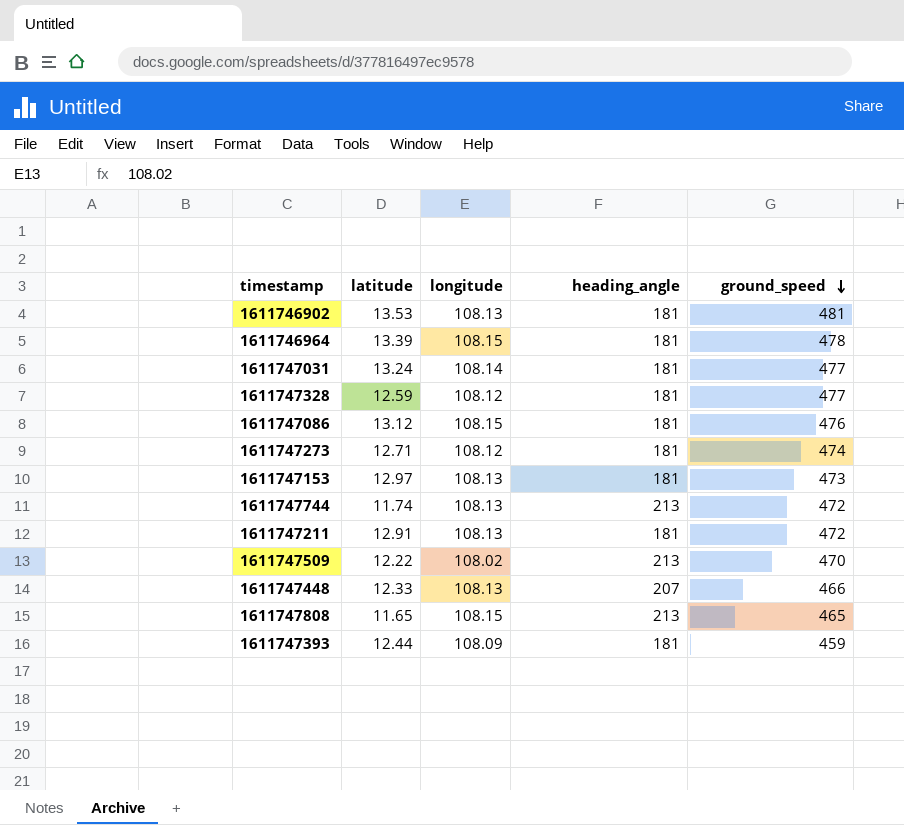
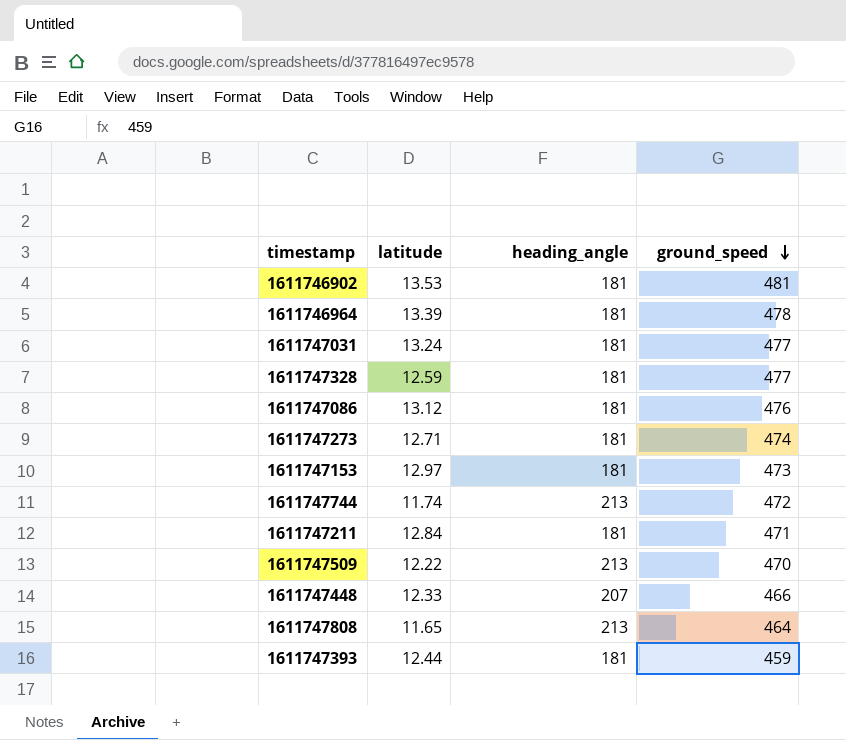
column longitude | position: 3 -> none
1611747211 | latitude: 12.91 -> 12.84
1611747211 | ground_speed: 472 -> 471
1611747808 | ground_speed: 465 -> 464

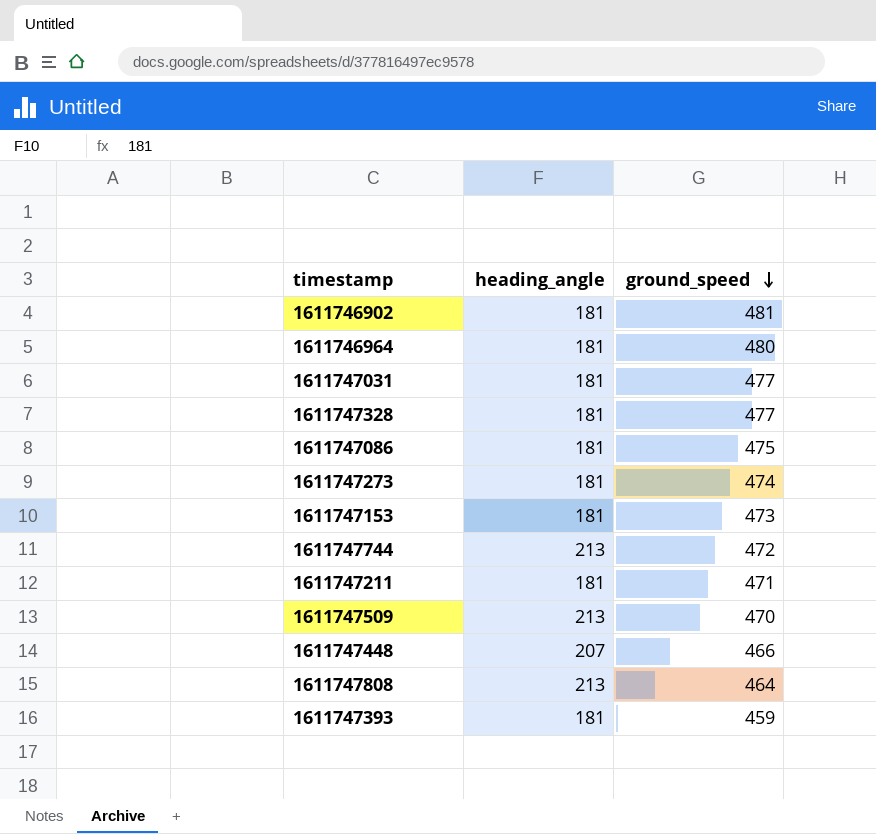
column latitude | position: 2 -> none
1611746964 | ground_speed: 478 -> 480
1611747086 | ground_speed: 476 -> 475

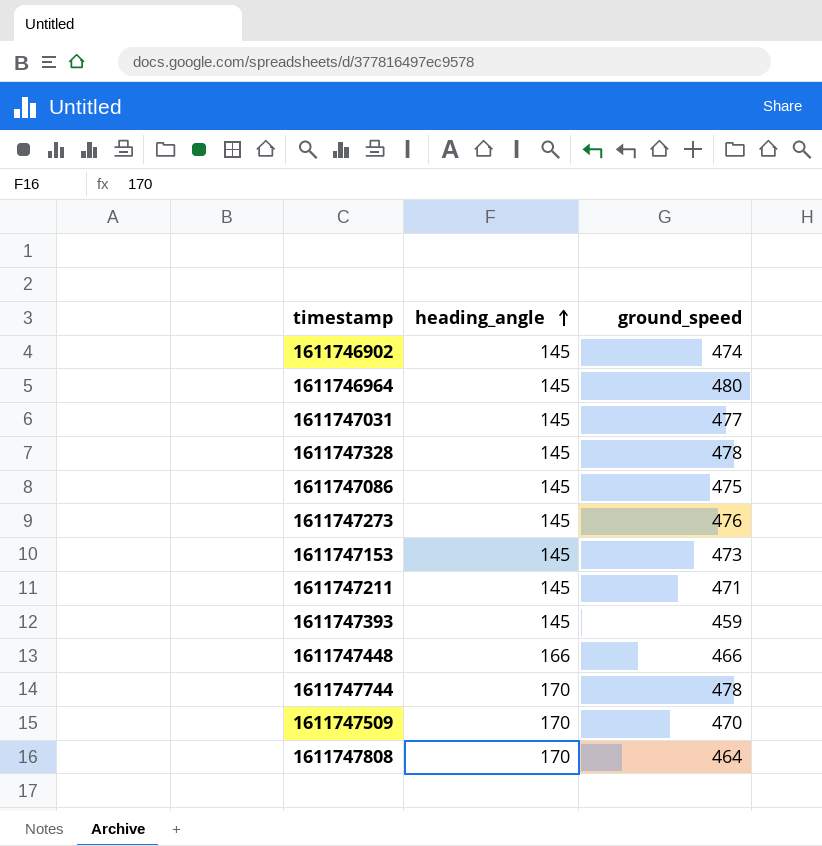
row order: ground_speed descending -> heading_angle ascending
1611746902 | heading_angle: 181 -> 145
1611746902 | ground_speed: 481 -> 474
1611746964 | heading_angle: 181 -> 145
1611747031 | heading_angle: 181 -> 145
1611747328 | heading_angle: 181 -> 145
1611747328 | ground_speed: 477 -> 478
1611747086 | heading_angle: 181 -> 145
1611747273 | heading_angle: 181 -> 145
1611747273 | ground_speed: 474 -> 476
1611747153 | heading_angle: 181 -> 145
1611747211 | heading_angle: 181 -> 145
1611747393 | heading_angle: 181 -> 145
1611747448 | heading_angle: 207 -> 166
1611747744 | heading_angle: 213 -> 170
1611747744 | ground_speed: 472 -> 478
1611747509 | heading_angle: 213 -> 170
1611747808 | heading_angle: 213 -> 170

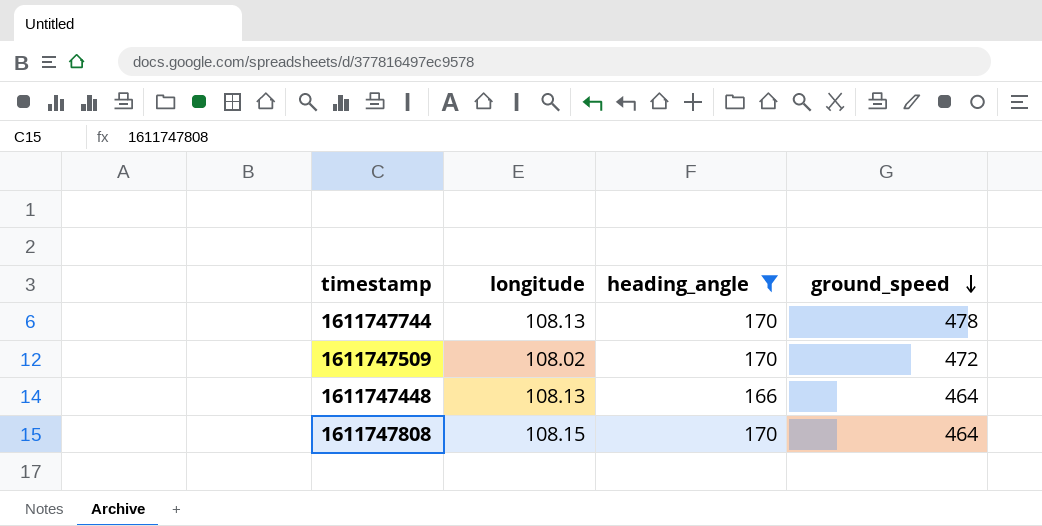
filter: none -> heading_angle != 145
row order: heading_angle ascending -> ground_speed descending
column longitude | position: none -> 2
1611747509 | ground_speed: 470 -> 472
1611747448 | ground_speed: 466 -> 464

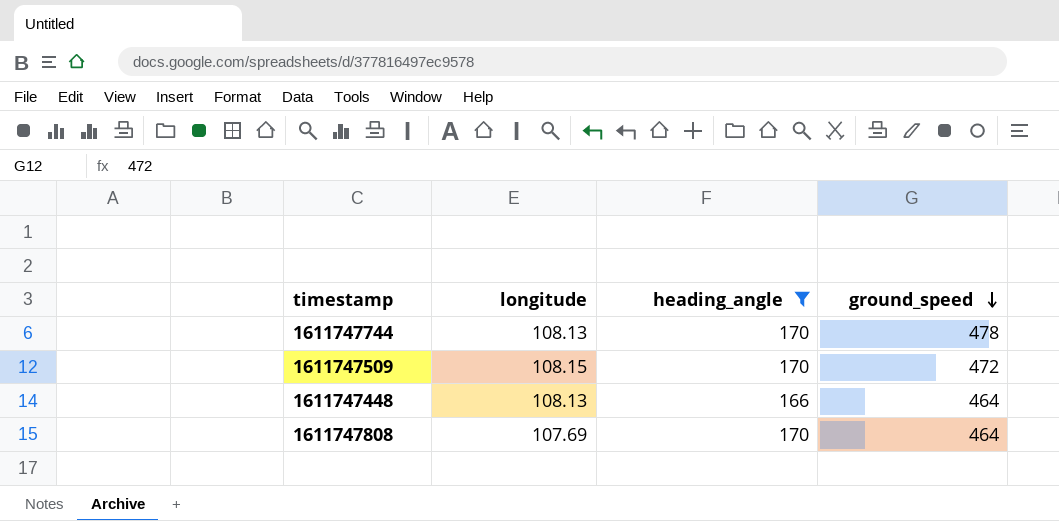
1611747509 | longitude: 108.02 -> 108.15
1611747808 | longitude: 108.15 -> 107.69

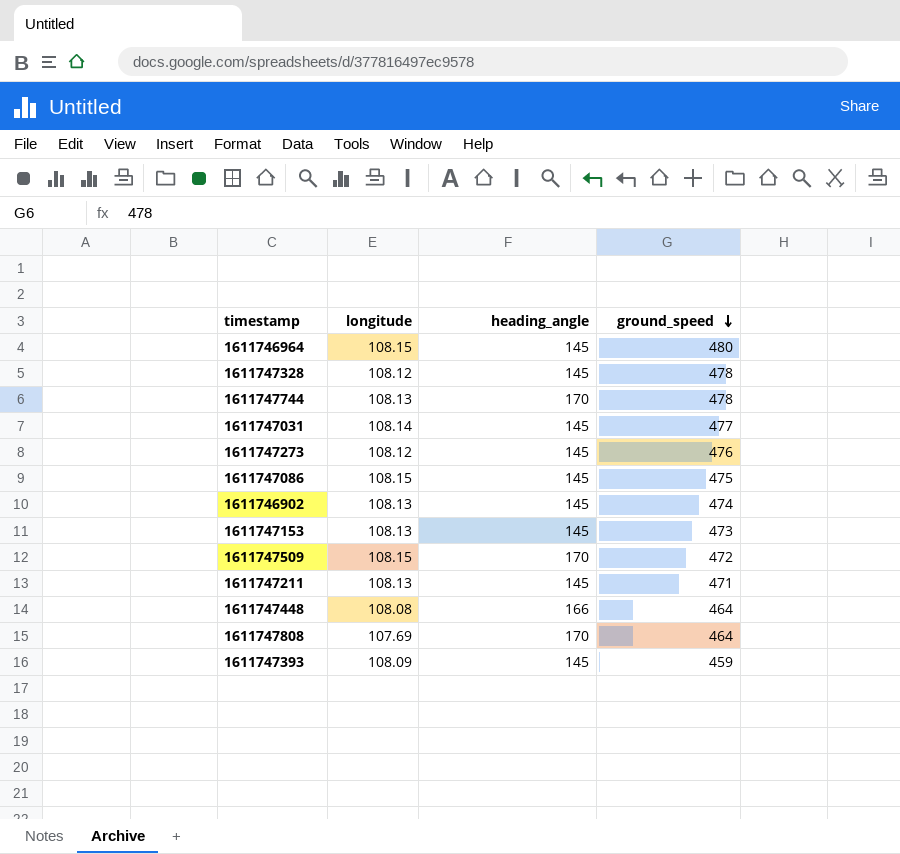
filter: heading_angle != 145 -> none
1611747448 | longitude: 108.13 -> 108.08

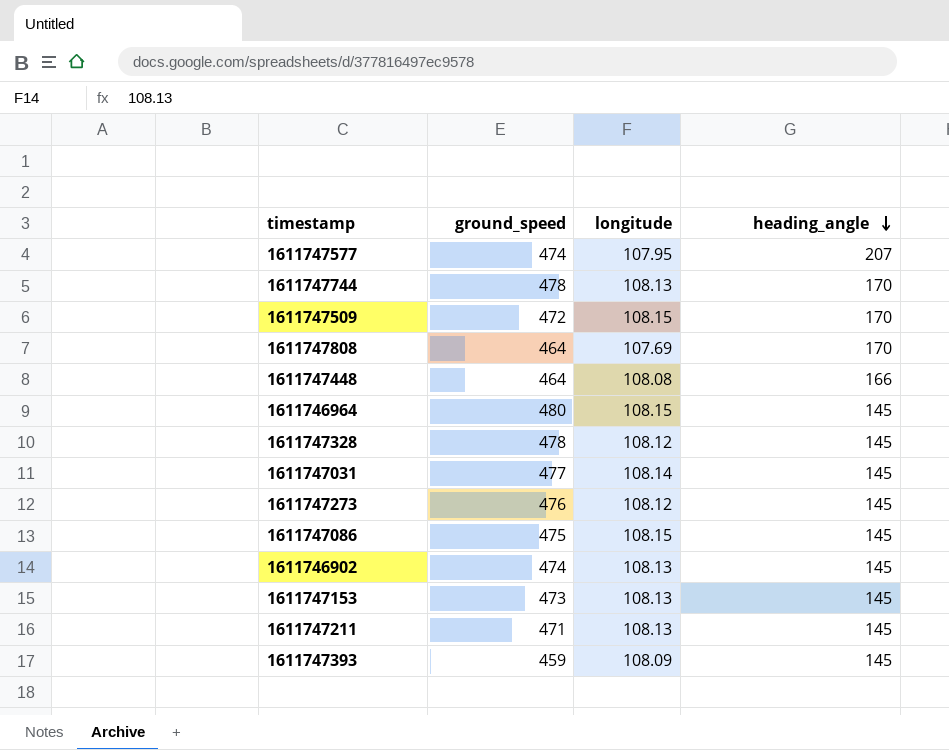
row order: ground_speed descending -> heading_angle descending
column ground_speed | position: 4 -> 2
row 1611747577: none -> 474 | 107.95 | 207

